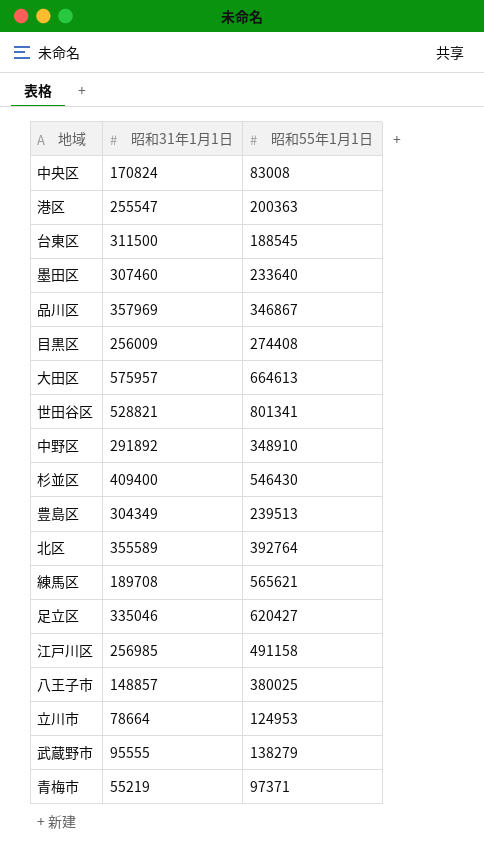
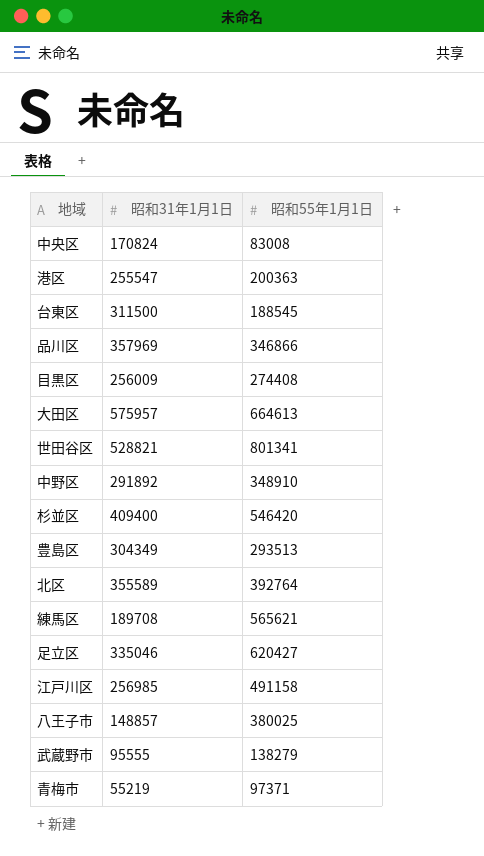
row 墨田区: 307460 | 233640 -> none
row 立川市: 78664 | 124953 -> none
品川区 | 昭和55年1月1日: 346867 -> 346866
杉並区 | 昭和55年1月1日: 546430 -> 546420
豊島区 | 昭和55年1月1日: 239513 -> 293513

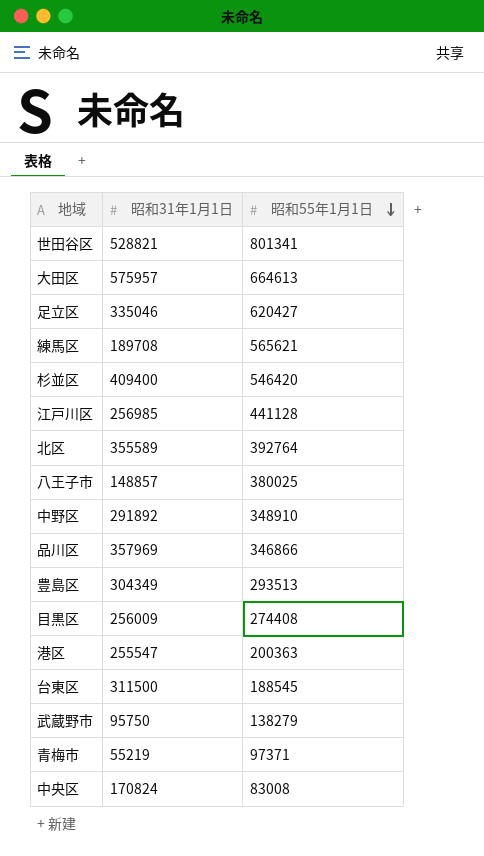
row order: none -> 昭和55年1月1日 descending
江戸川区 | 昭和55年1月1日: 491158 -> 441128
武蔵野市 | 昭和31年1月1日: 95555 -> 95750

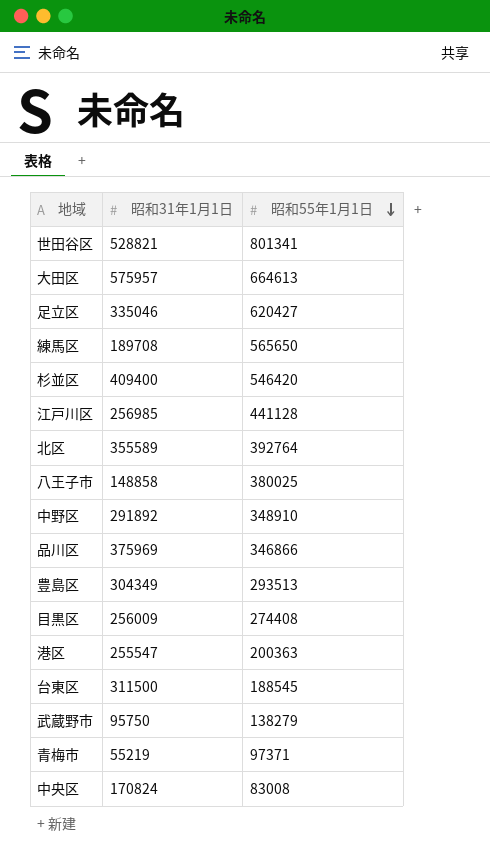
練馬区 | 昭和55年1月1日: 565621 -> 565650
八王子市 | 昭和31年1月1日: 148857 -> 148858
品川区 | 昭和31年1月1日: 357969 -> 375969

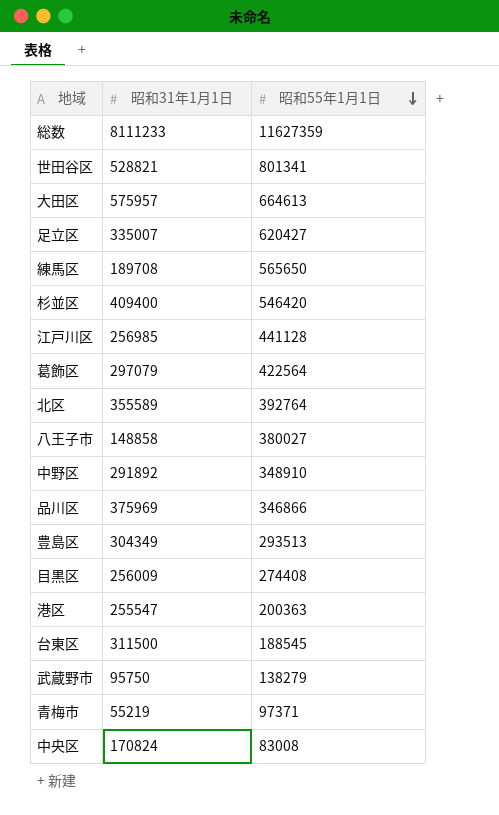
row 総数: none -> 8111233 | 11627359
足立区 | 昭和31年1月1日: 335046 -> 335007
row 葛飾区: none -> 297079 | 422564
八王子市 | 昭和55年1月1日: 380025 -> 380027

